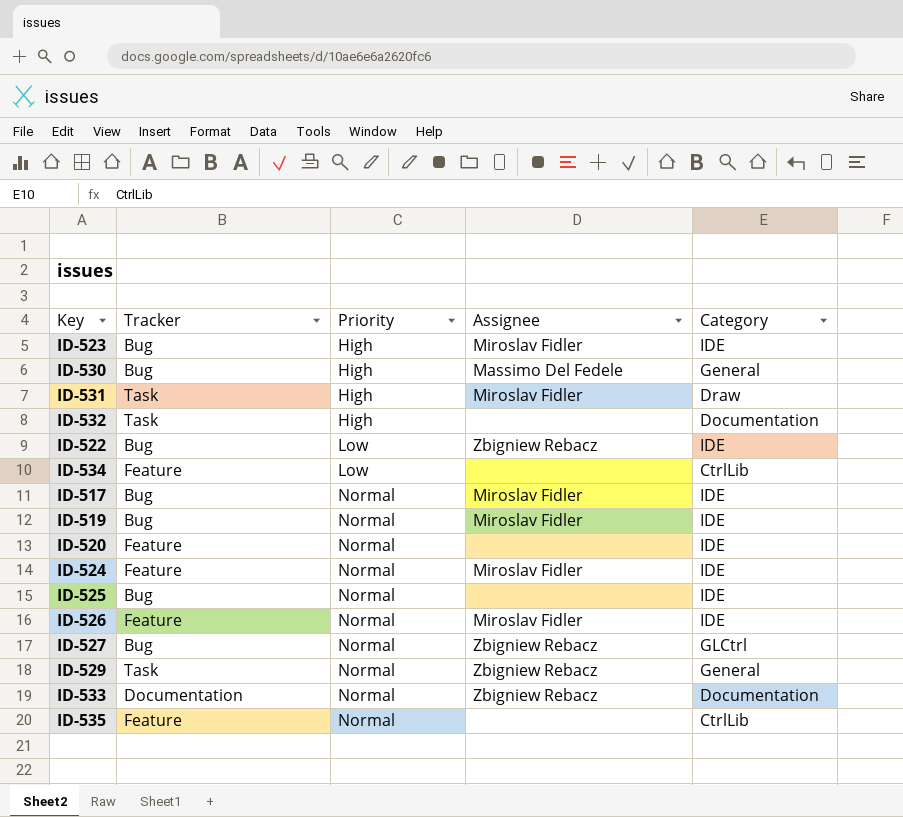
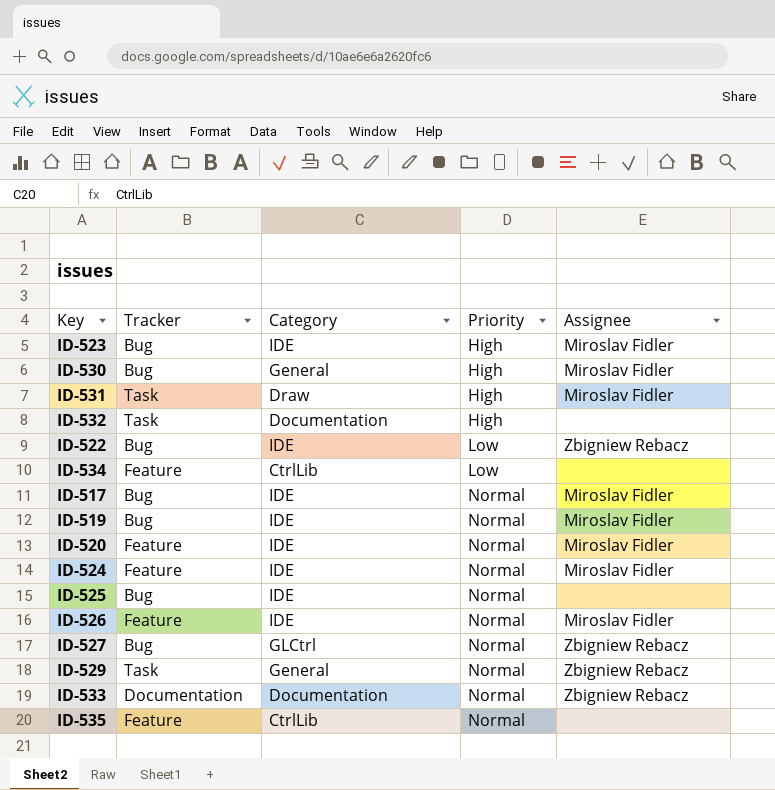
column Category | position: 5 -> 3
ID-530 | Assignee: Massimo Del Fedele -> Miroslav Fidler
ID-520 | Assignee: none -> Miroslav Fidler

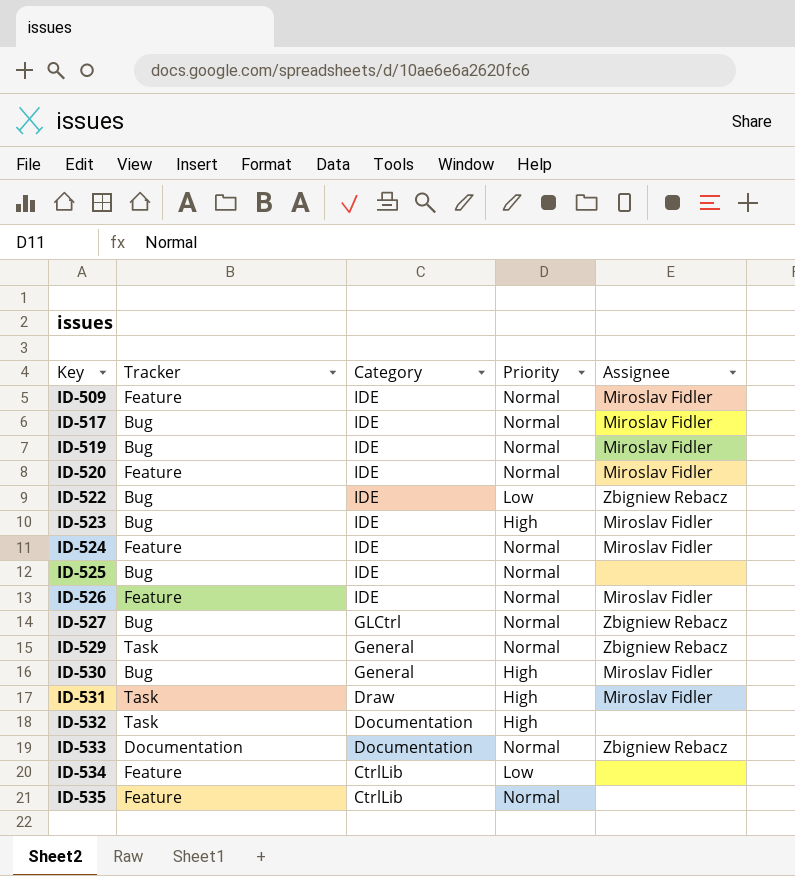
row order: Priority ascending -> Key ascending
row ID-509: none -> Feature | IDE | Normal | Miroslav Fidler

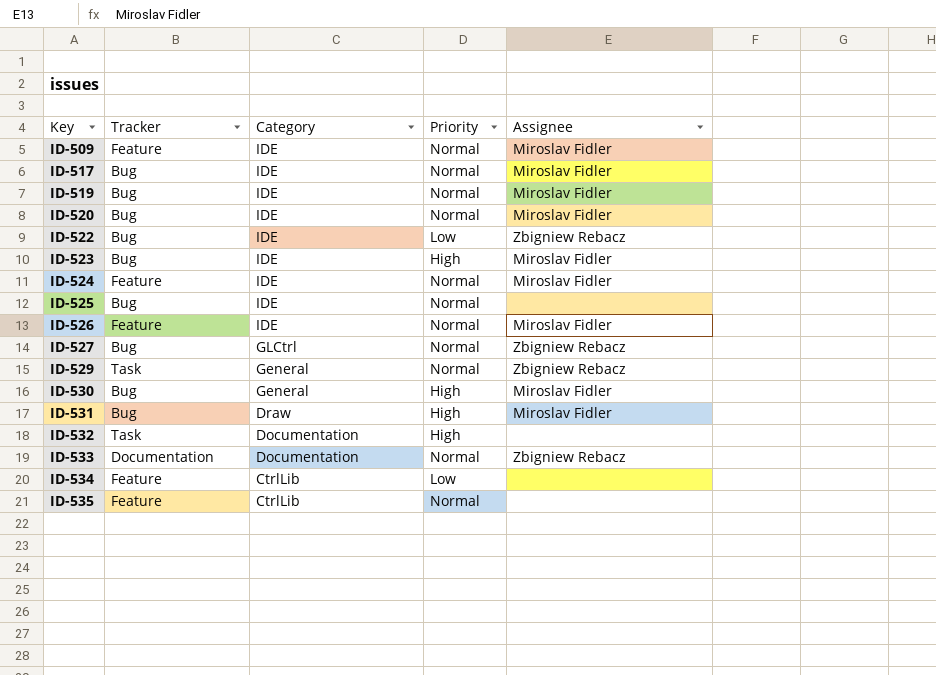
ID-520 | Tracker: Feature -> Bug
ID-531 | Tracker: Task -> Bug

